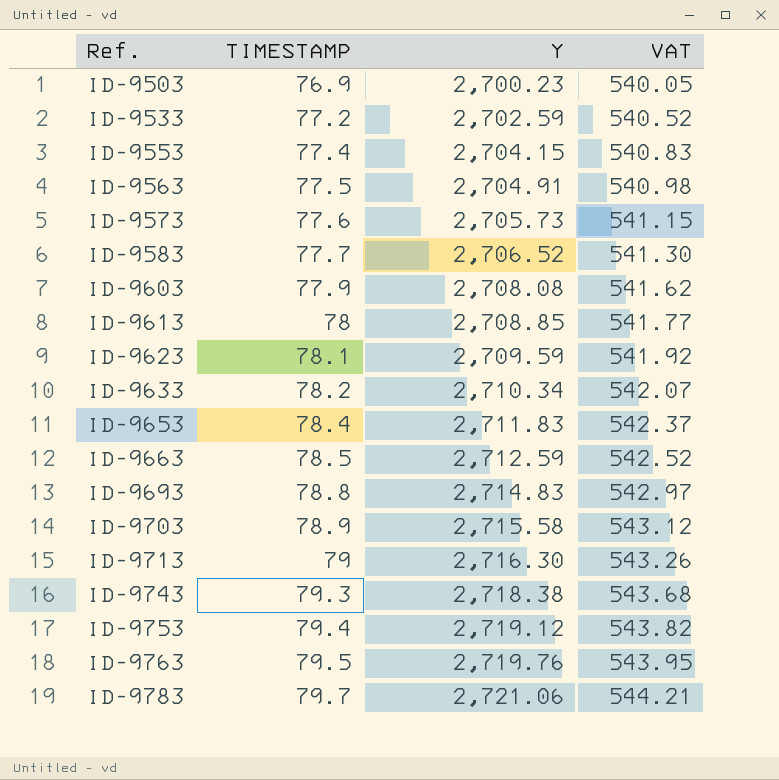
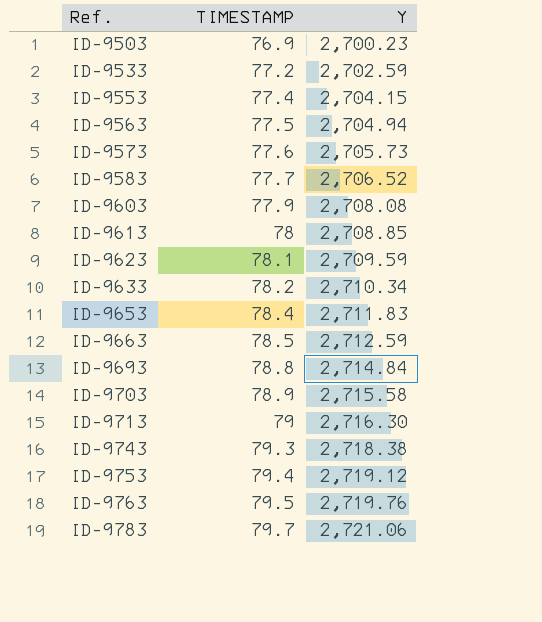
column VAT | formula: [Y] * 0.2 -> none
ID-9563 | Y: 2,704.91 -> 2,704.94
ID-9693 | Y: 2,714.83 -> 2,714.84

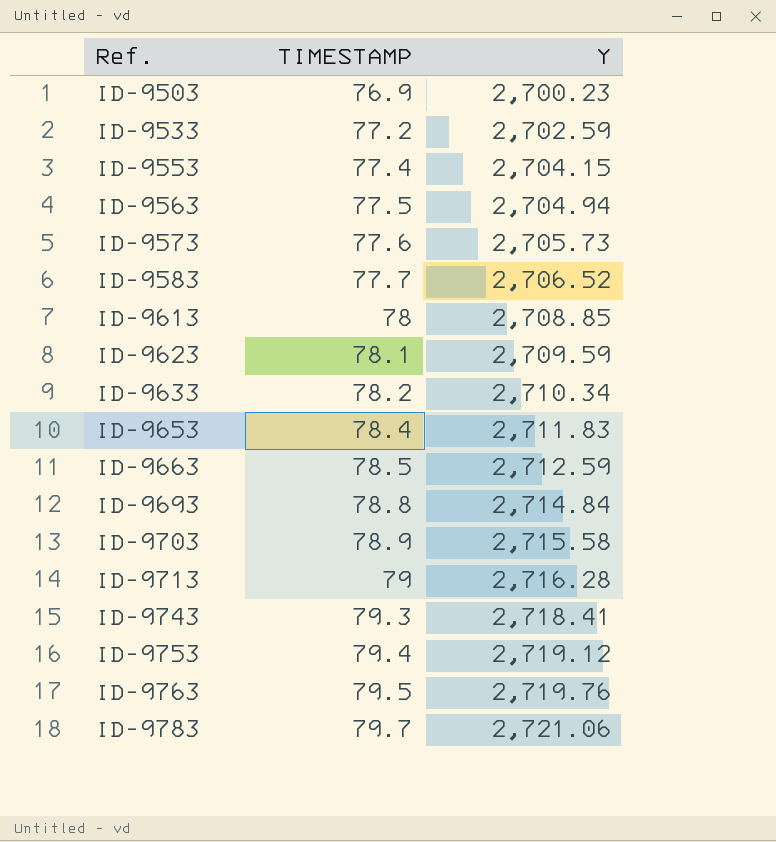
row ID-9603: 77.9 | 2,708.08 -> none
ID-9713 | Y: 2,716.30 -> 2,716.28
ID-9743 | Y: 2,718.38 -> 2,718.41

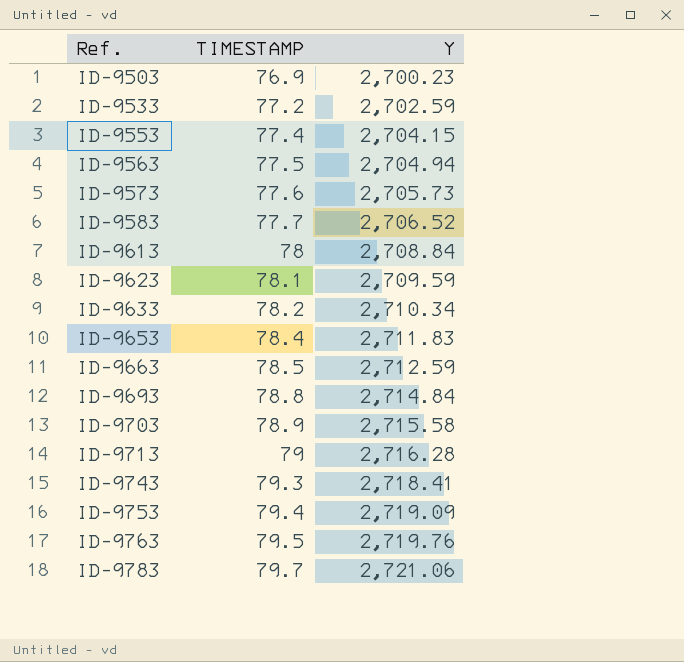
ID-9613 | Y: 2,708.85 -> 2,708.84
ID-9753 | Y: 2,719.12 -> 2,719.09

